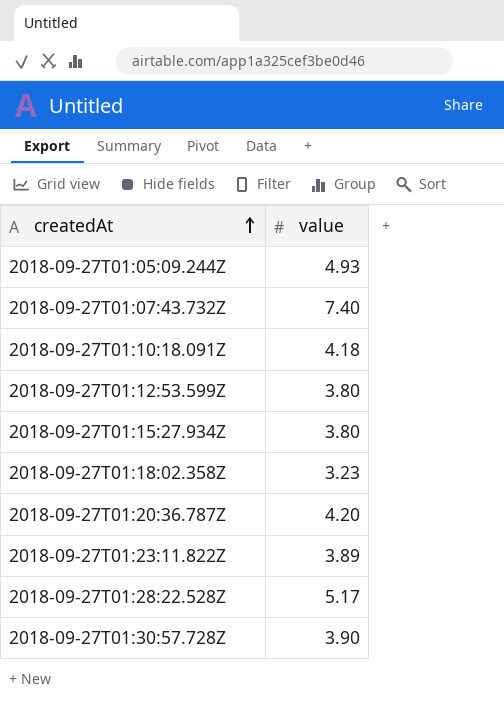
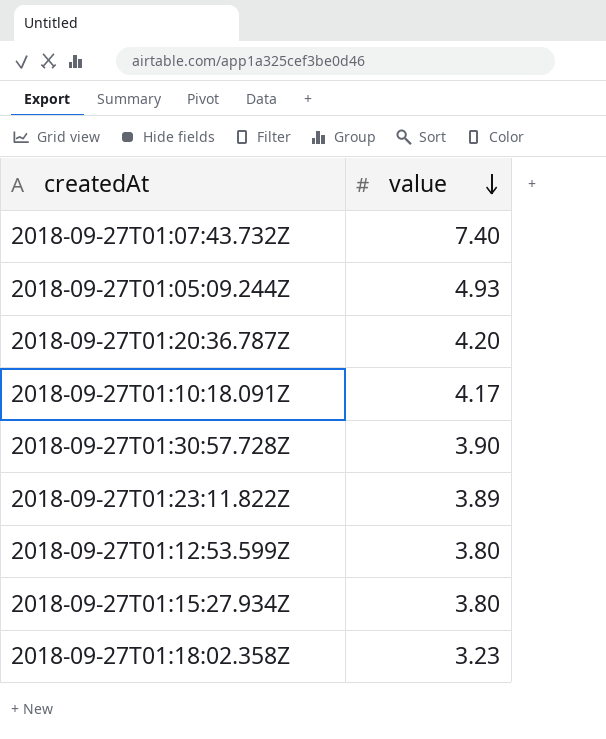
row order: createdAt ascending -> value descending
row 2018-09-27T01:28:22.528Z: 5.17 -> none
2018-09-27T01:10:18.091Z | value: 4.18 -> 4.17

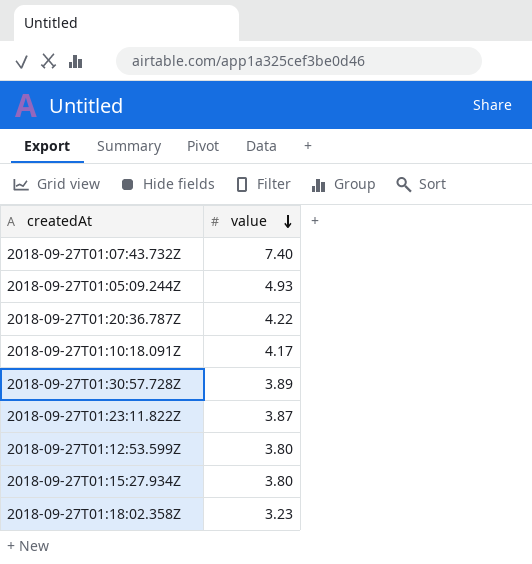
2018-09-27T01:20:36.787Z | value: 4.20 -> 4.22
2018-09-27T01:30:57.728Z | value: 3.90 -> 3.89
2018-09-27T01:23:11.822Z | value: 3.89 -> 3.87

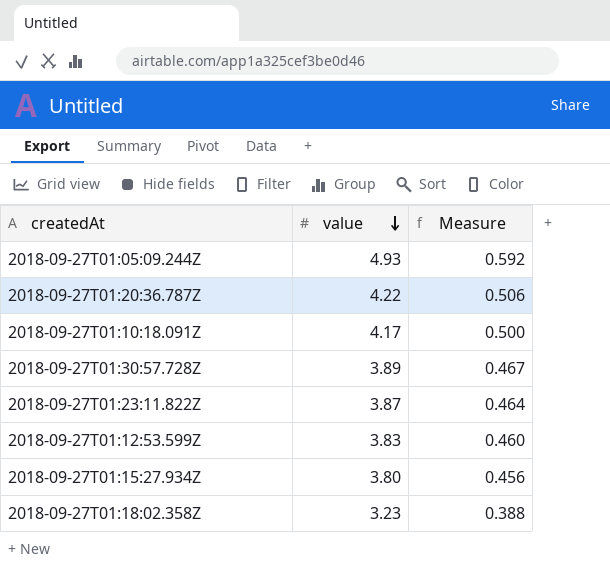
column Measure | formula: none -> [value] * 0.12
row 2018-09-27T01:07:43.732Z: 7.40 -> none
2018-09-27T01:12:53.599Z | value: 3.80 -> 3.83

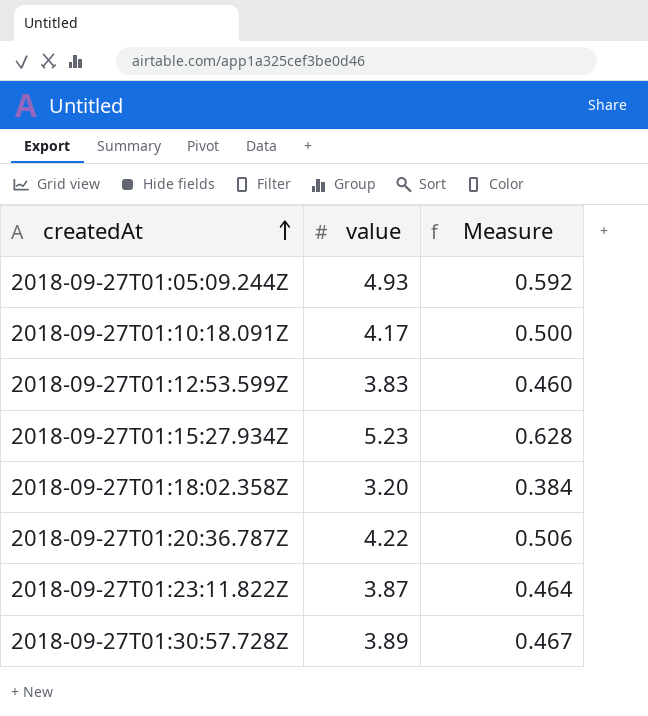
row order: value descending -> createdAt ascending
2018-09-27T01:15:27.934Z | value: 3.80 -> 5.23
2018-09-27T01:15:27.934Z | Measure: 0.456 -> 0.628
2018-09-27T01:18:02.358Z | value: 3.23 -> 3.20
2018-09-27T01:18:02.358Z | Measure: 0.388 -> 0.384

